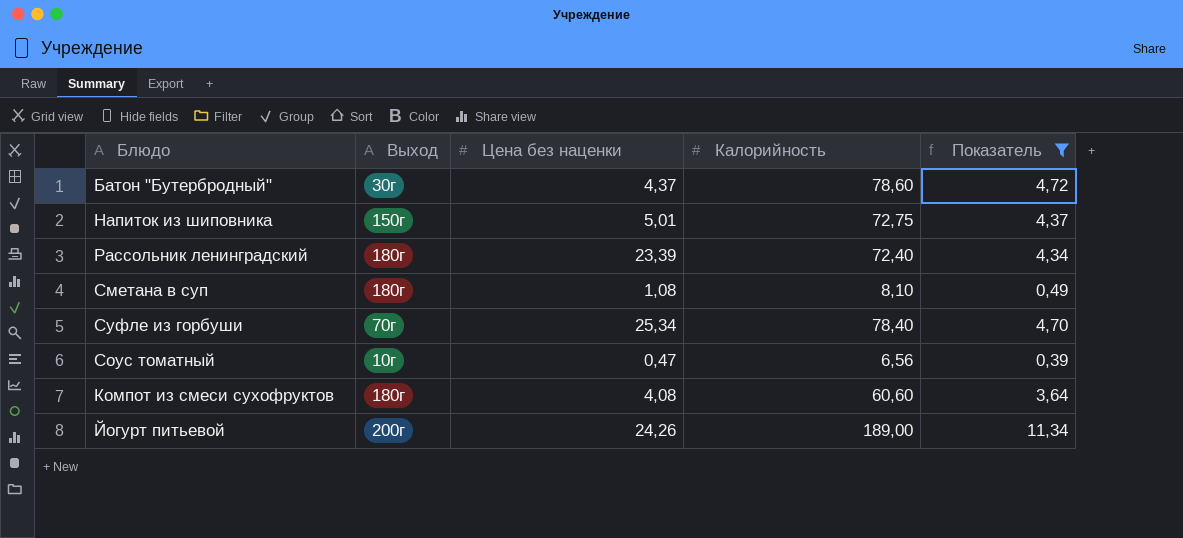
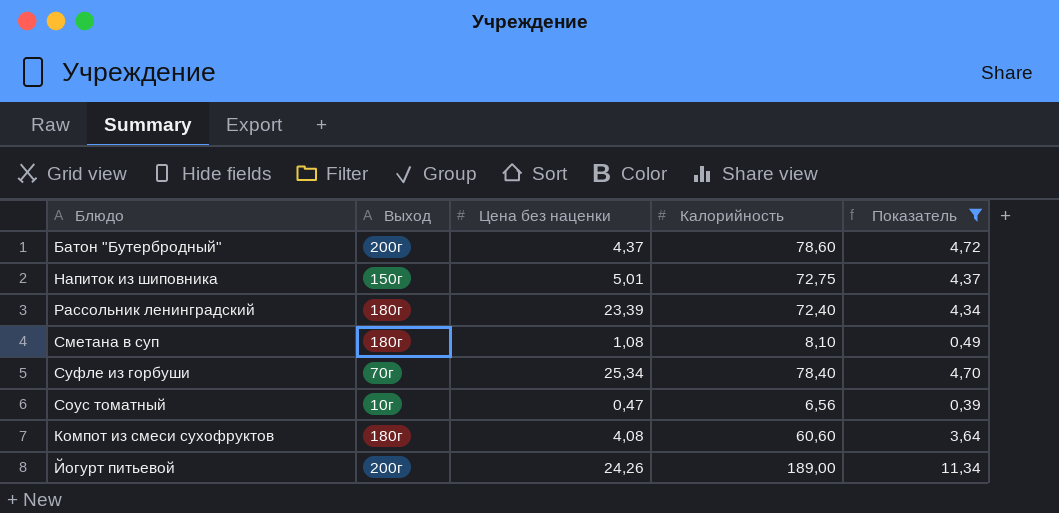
Батон "Бутербродный" | Выход: 30г -> 200г

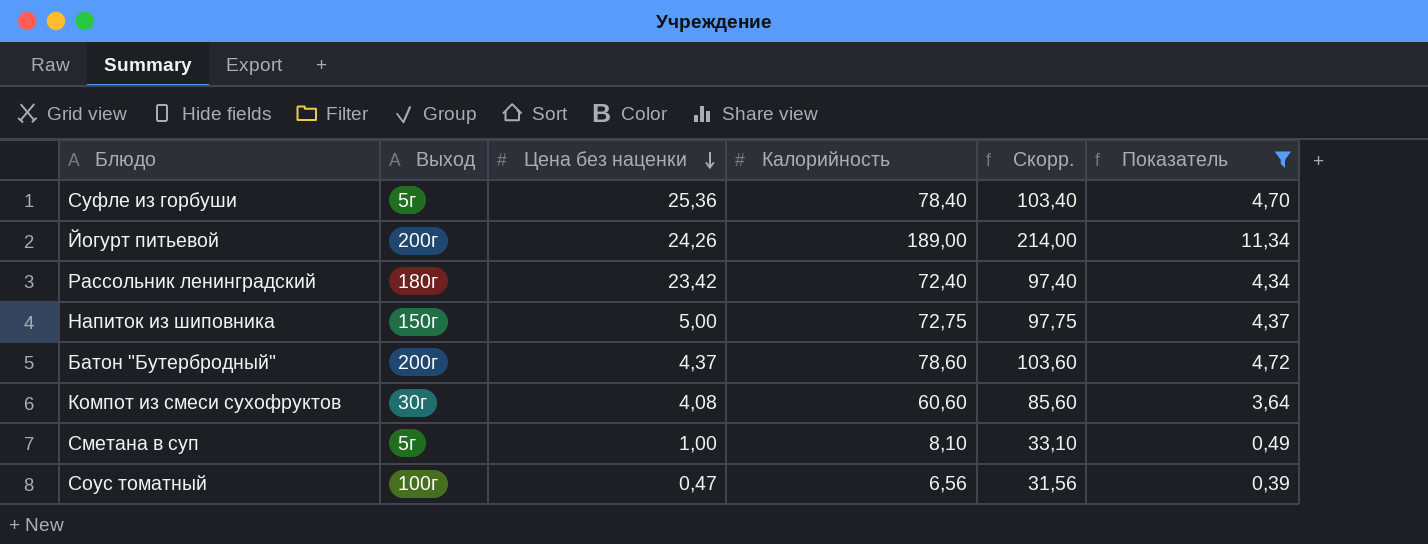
row order: none -> Цена без наценки descending
column Скорр. | formula: none -> [Калорийность] + 25
Суфле из горбуши | Выход: 70г -> 5г
Суфле из горбуши | Цена без наценки: 25,34 -> 25,36
Рассольник ленинградский | Цена без наценки: 23,39 -> 23,42
Напиток из шиповника | Цена без наценки: 5,01 -> 5,00
Компот из смеси сухофруктов | Выход: 180г -> 30г
Сметана в суп | Выход: 180г -> 5г
Сметана в суп | Цена без наценки: 1,08 -> 1,00
Соус томатный | Выход: 10г -> 100г

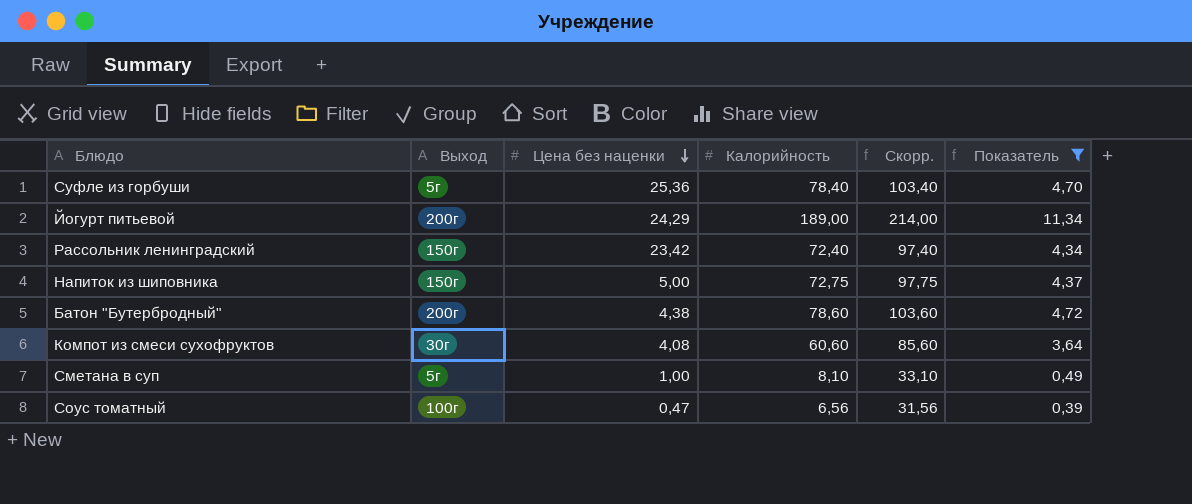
Йогурт питьевой | Цена без наценки: 24,26 -> 24,29
Рассольник ленинградский | Выход: 180г -> 150г
Батон "Бутербродный" | Цена без наценки: 4,37 -> 4,38

